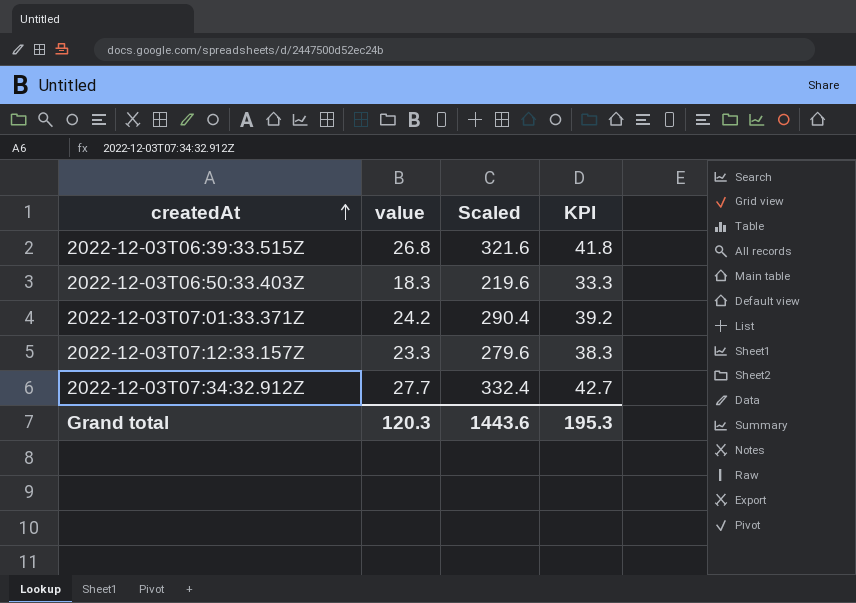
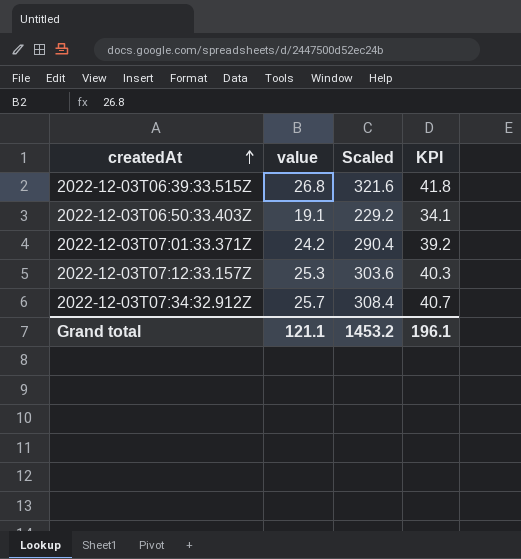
2022-12-03T06:50:33.403Z | value: 18.3 -> 19.1
2022-12-03T06:50:33.403Z | Scaled: 219.6 -> 229.2
2022-12-03T06:50:33.403Z | KPI: 33.3 -> 34.1
2022-12-03T07:12:33.157Z | value: 23.3 -> 25.3
2022-12-03T07:12:33.157Z | Scaled: 279.6 -> 303.6
2022-12-03T07:12:33.157Z | KPI: 38.3 -> 40.3
2022-12-03T07:34:32.912Z | value: 27.7 -> 25.7
2022-12-03T07:34:32.912Z | Scaled: 332.4 -> 308.4
2022-12-03T07:34:32.912Z | KPI: 42.7 -> 40.7
Grand total | value: 120.3 -> 121.1
Grand total | Scaled: 1443.6 -> 1453.2
Grand total | KPI: 195.3 -> 196.1

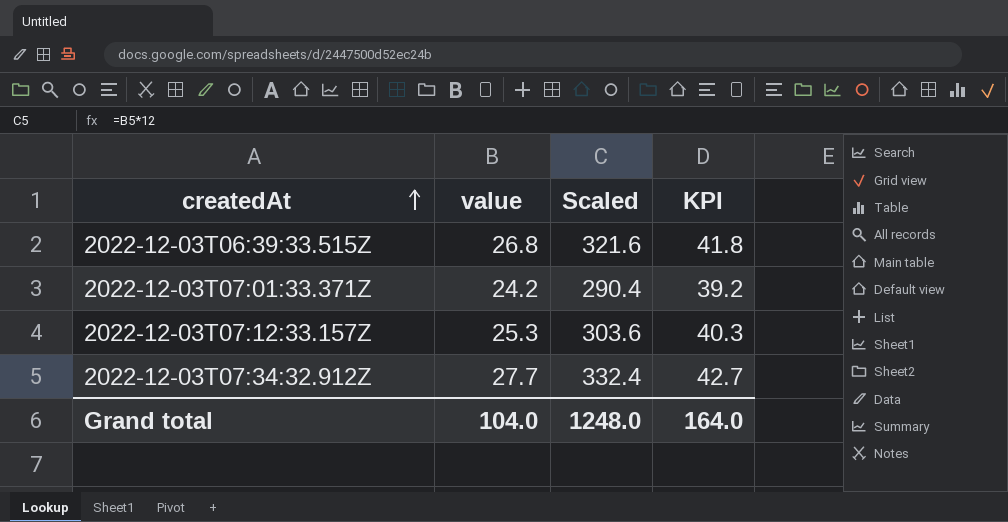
row 2022-12-03T06:50:33.403Z: 19.1 | 229.2 | 34.1 -> none
2022-12-03T07:34:32.912Z | value: 25.7 -> 27.7
2022-12-03T07:34:32.912Z | Scaled: 308.4 -> 332.4
2022-12-03T07:34:32.912Z | KPI: 40.7 -> 42.7
Grand total | value: 121.1 -> 104.0
Grand total | Scaled: 1453.2 -> 1248.0
Grand total | KPI: 196.1 -> 164.0

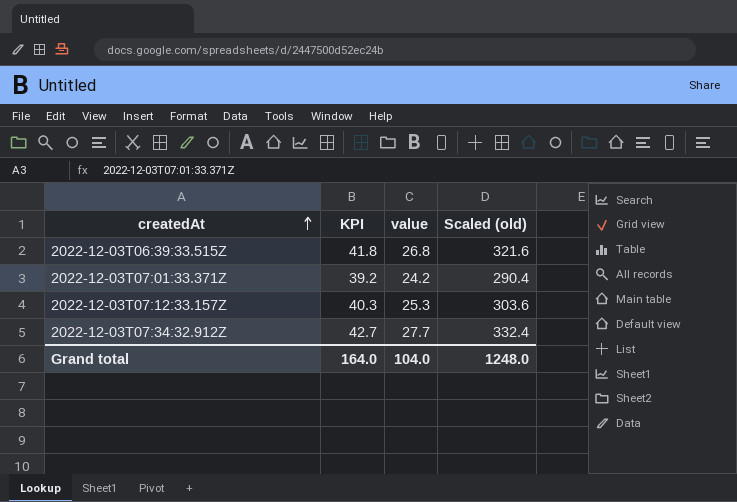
column KPI | position: 4 -> 2
column name: Scaled -> Scaled (old)

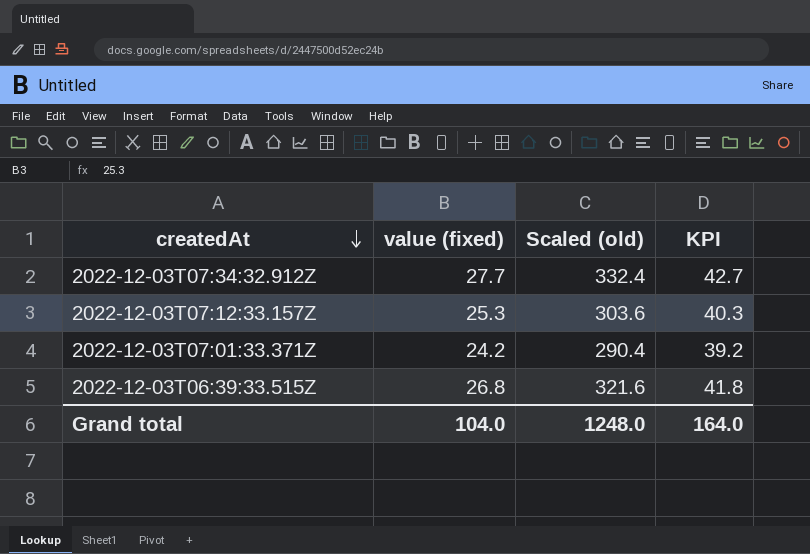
row order: createdAt ascending -> createdAt descending
column name: value -> value (fixed)
column KPI | position: 2 -> 4

